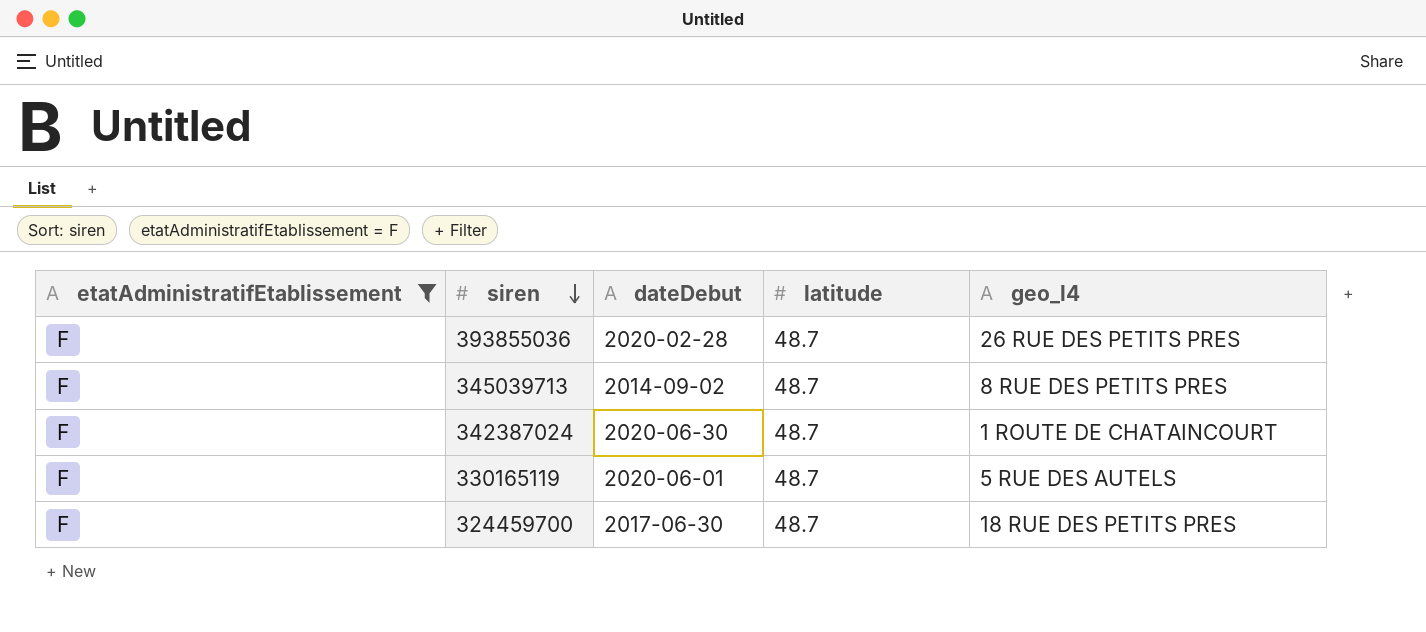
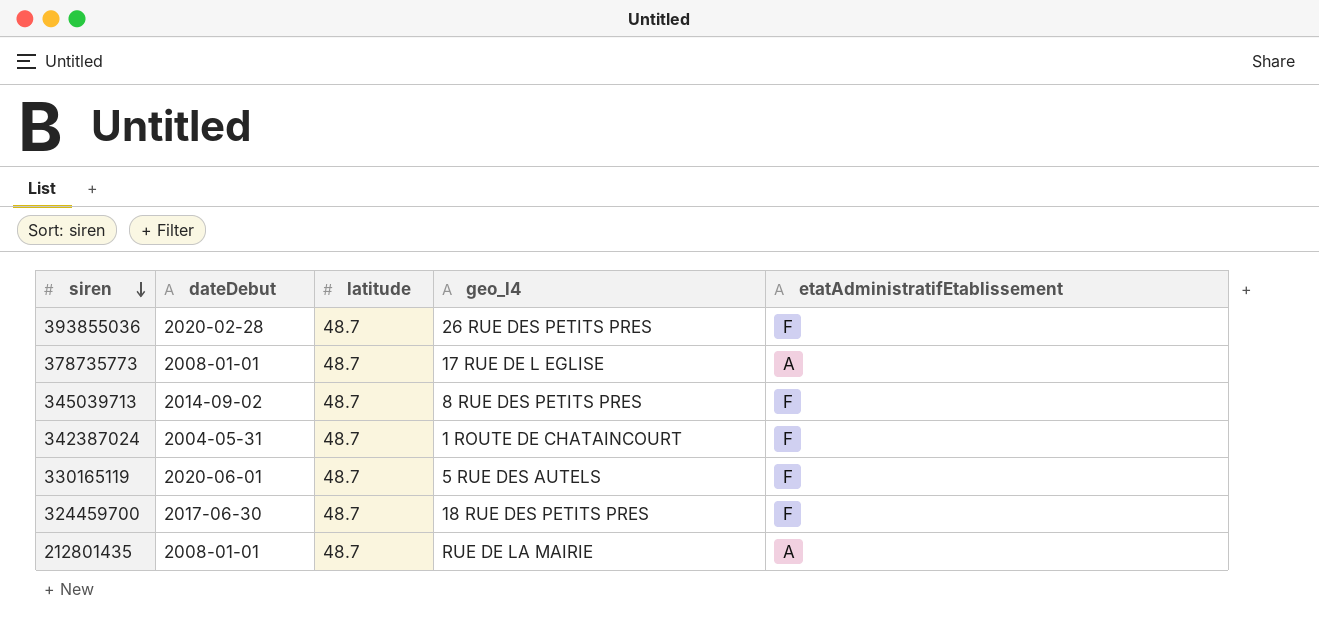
filter: etatAdministratifEtablissement = F -> none
column etatAdministratifEtablissement | position: 1 -> 5
342387024 | dateDebut: 2020-06-30 -> 2004-05-31

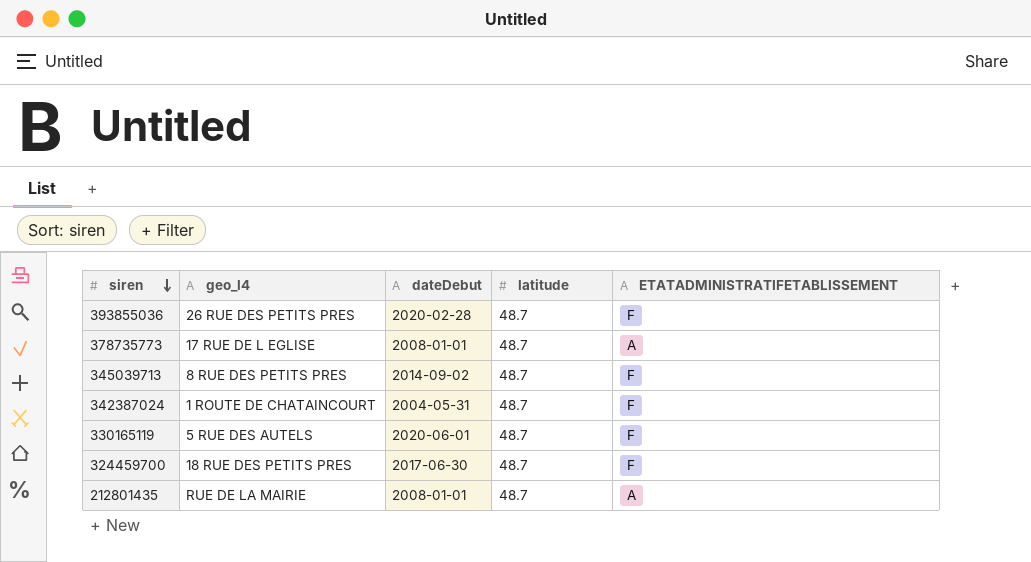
column geo_l4 | position: 4 -> 2
column name: etatAdministratifEtablissement -> ETATADMINISTRATIFETABLISSEMENT

